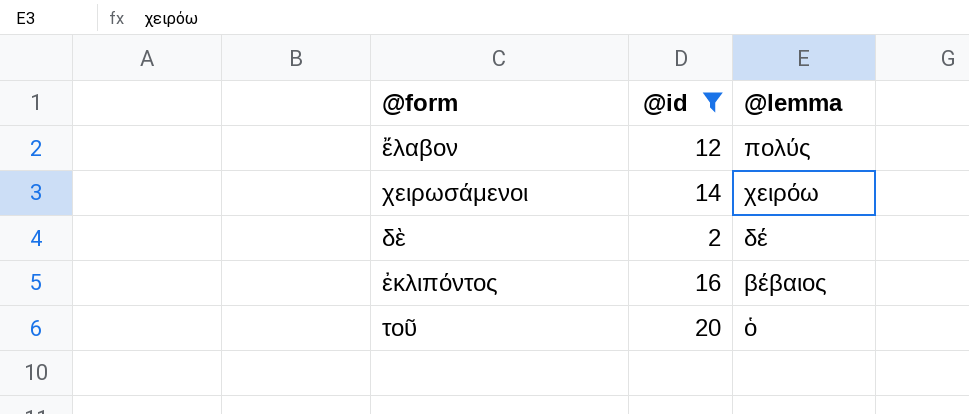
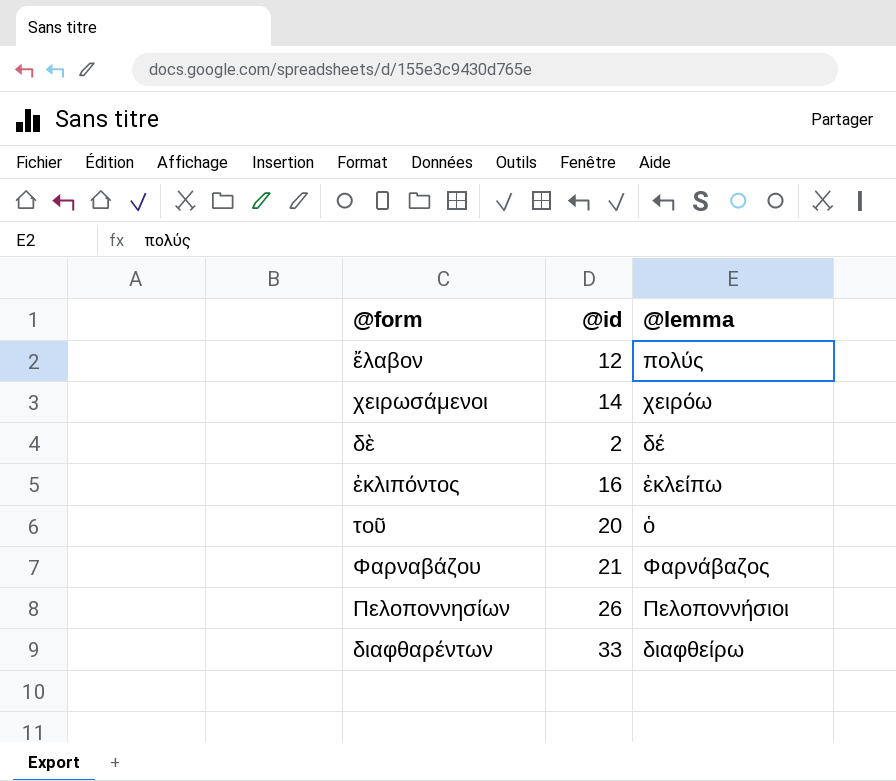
filter: @id <= 20 -> none
ἐκλιπόντος | @lemma: βέβαιος -> ἐκλείπω

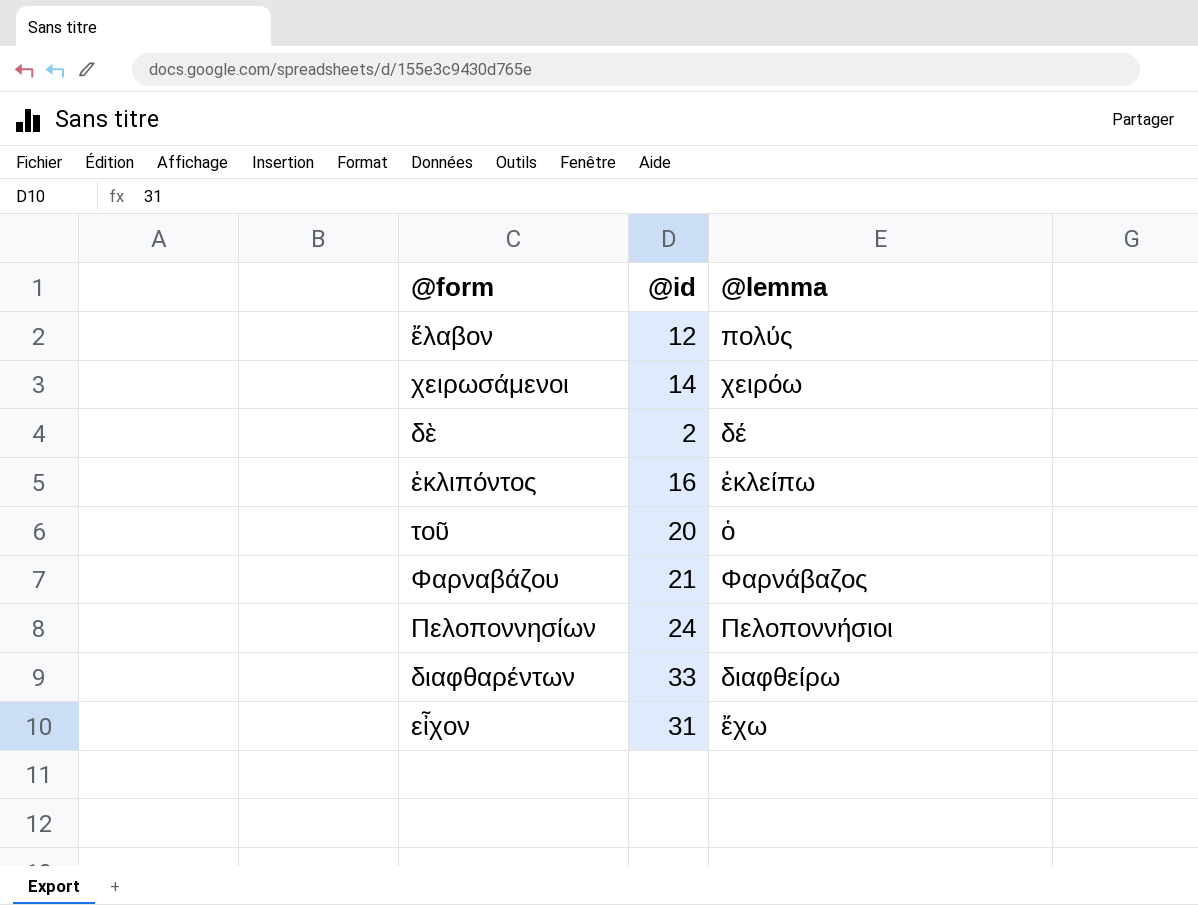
Πελοποννησίων | @id: 26 -> 24
row εἶχον: none -> 31 | ἔχω

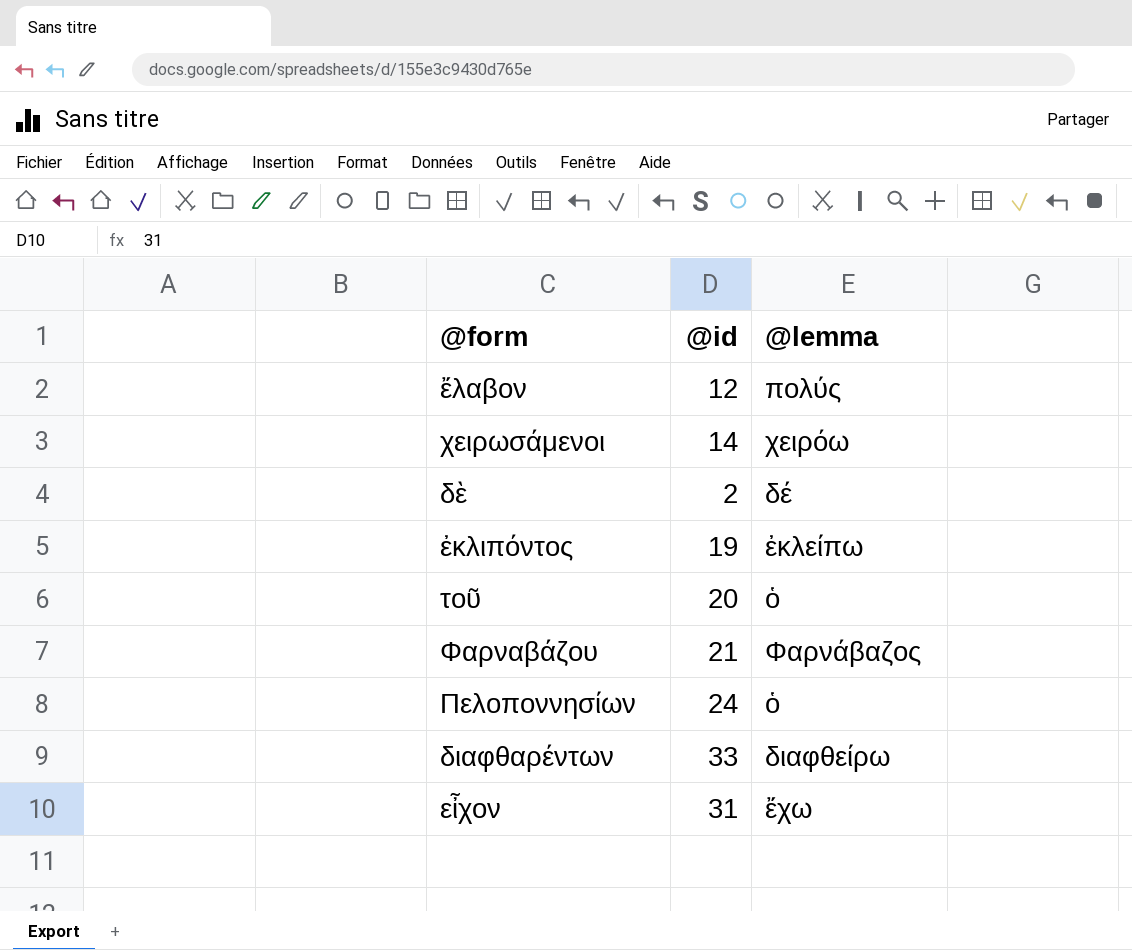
ἐκλιπόντος | @id: 16 -> 19
Πελοποννησίων | @lemma: Πελοποννήσιοι -> ὁ

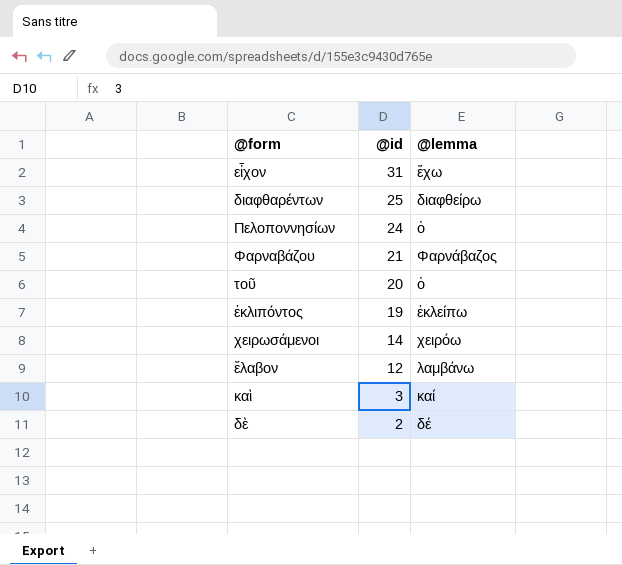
row order: none -> @id descending
διαφθαρέντων | @id: 33 -> 25
ἔλαβον | @lemma: πολύς -> λαμβάνω
row καὶ: none -> 3 | καί

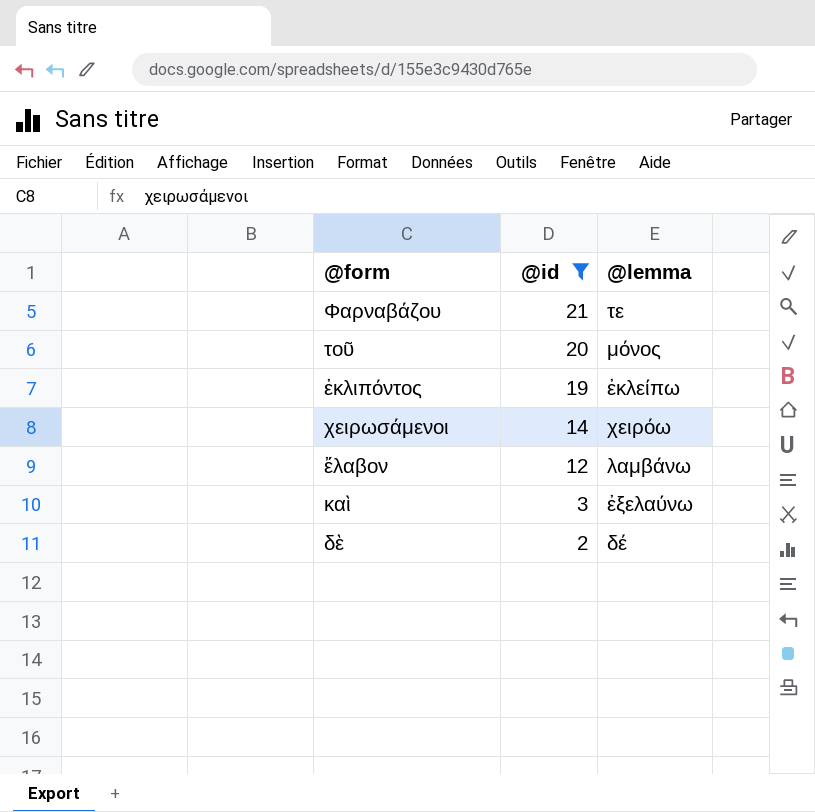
filter: none -> @id <= 21
Φαρναβάζου | @lemma: Φαρνάβαζος -> τε
τοῦ | @lemma: ὁ -> μόνος
καὶ | @lemma: καί -> ἐξελαύνω

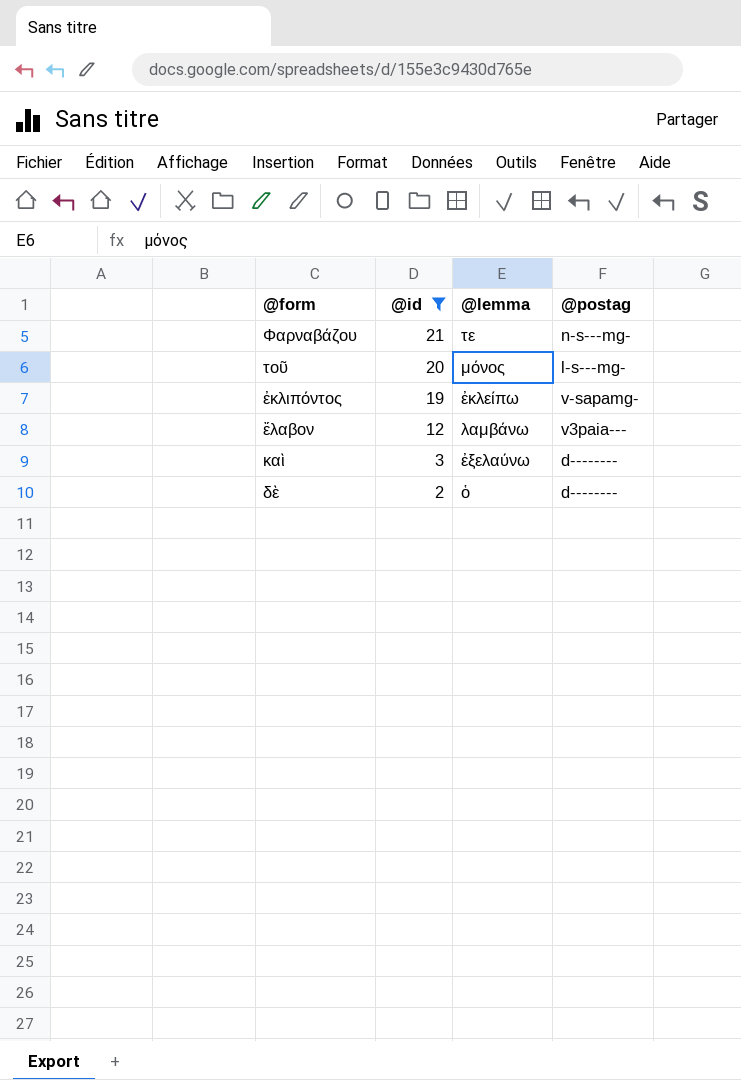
column @postag | position: none -> 4
row χειρωσάμενοι: 14 | χειρόω -> none
δὲ | @lemma: δέ -> ὁ

